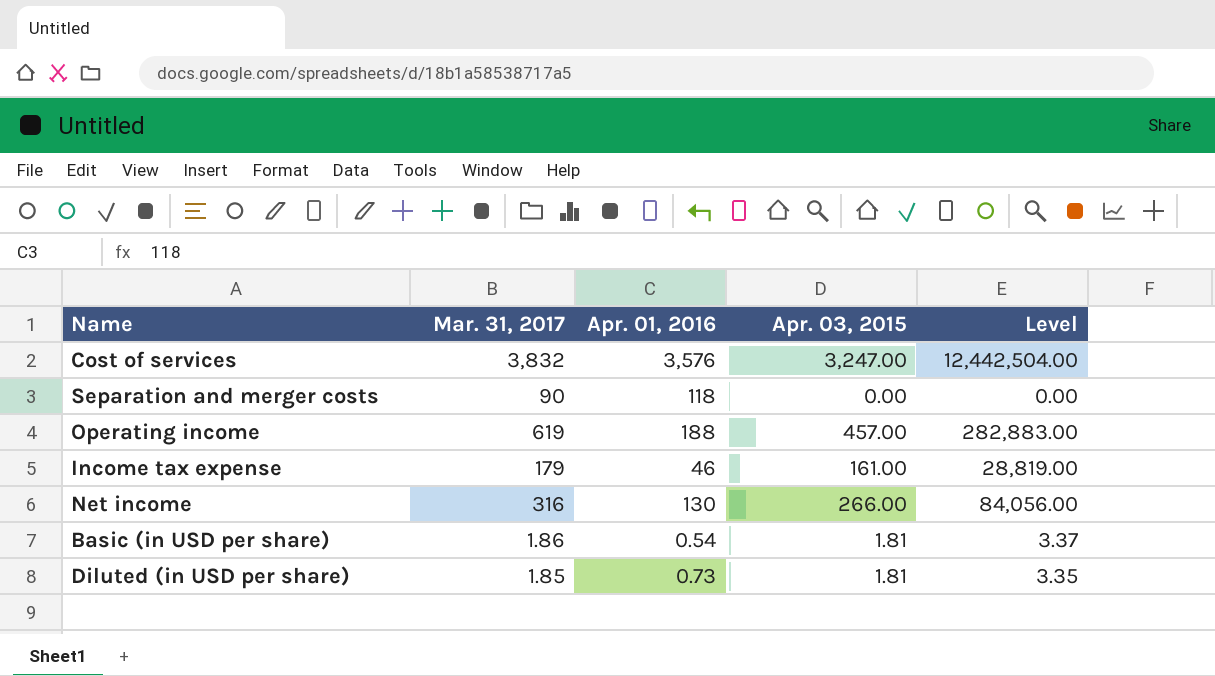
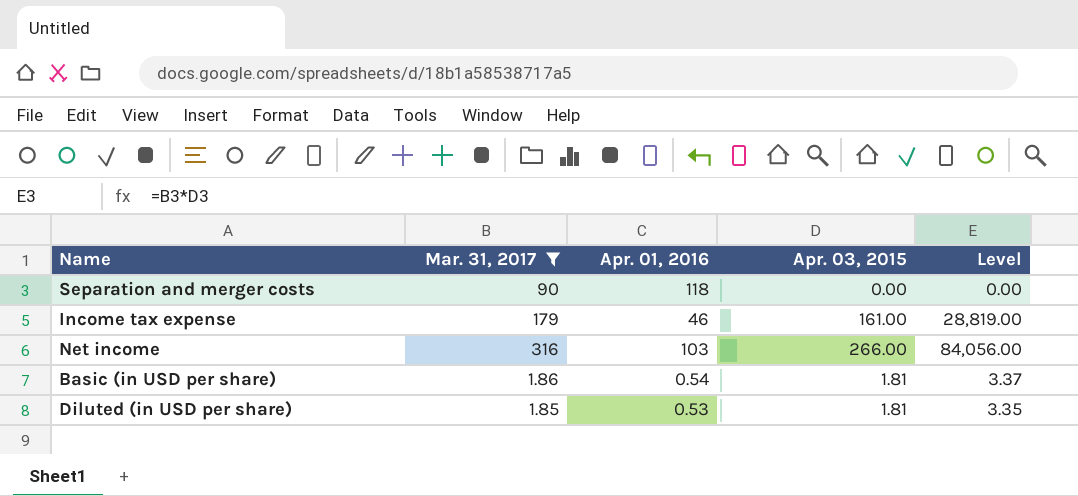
filter: none -> Mar. 31, 2017 <= 316
Net income | Apr. 01, 2016: 130 -> 103
Diluted (in USD per share) | Apr. 01, 2016: 0.73 -> 0.53

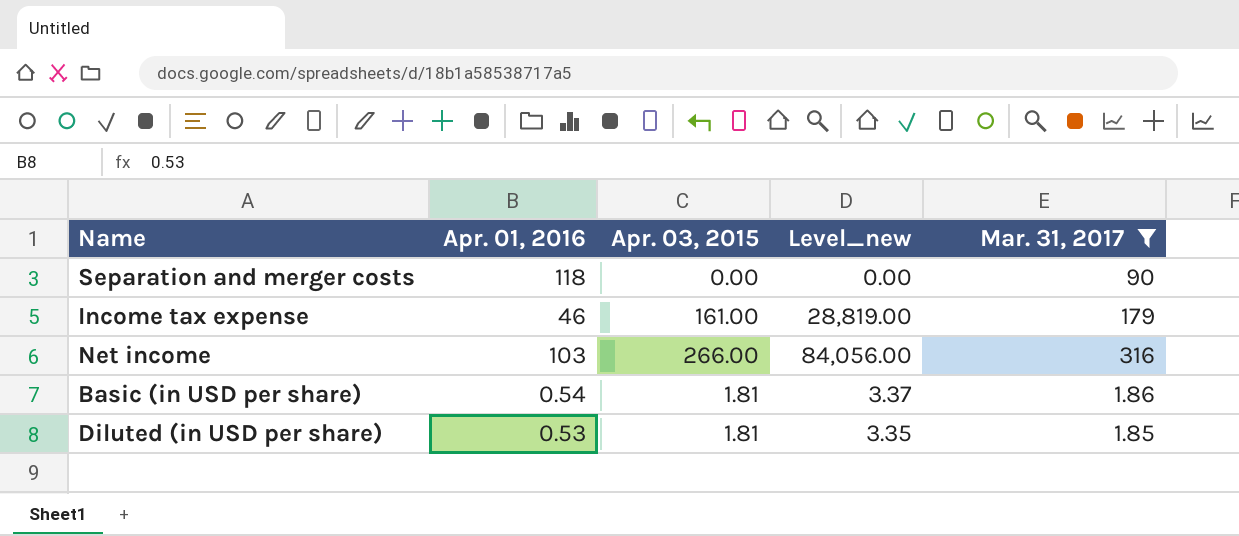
column name: Level -> Level_new
column Mar. 31, 2017 | position: 2 -> 5

